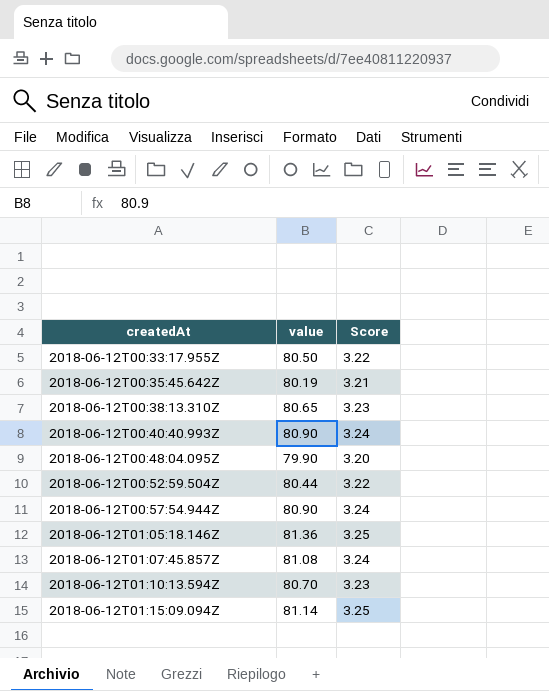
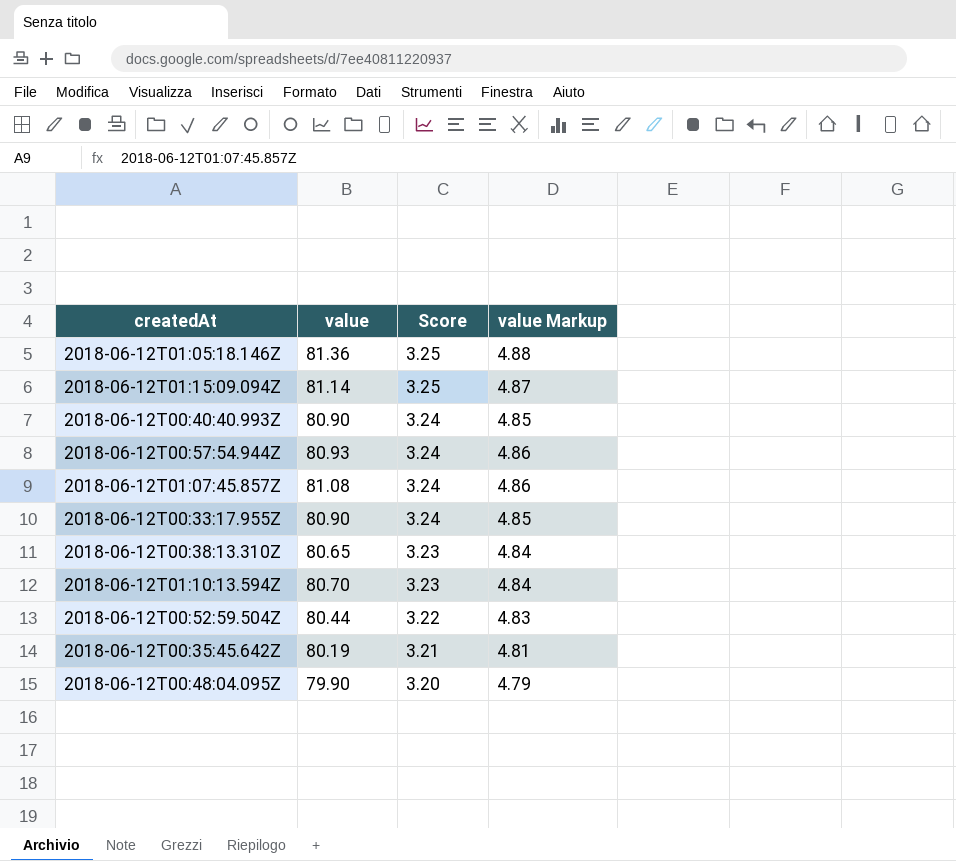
row order: createdAt ascending -> Score descending
column value Markup | formula: none -> [value] * 0.06
2018-06-12T00:57:54.944Z | value: 80.90 -> 80.93
2018-06-12T00:33:17.955Z | value: 80.50 -> 80.90
2018-06-12T00:33:17.955Z | Score: 3.22 -> 3.24

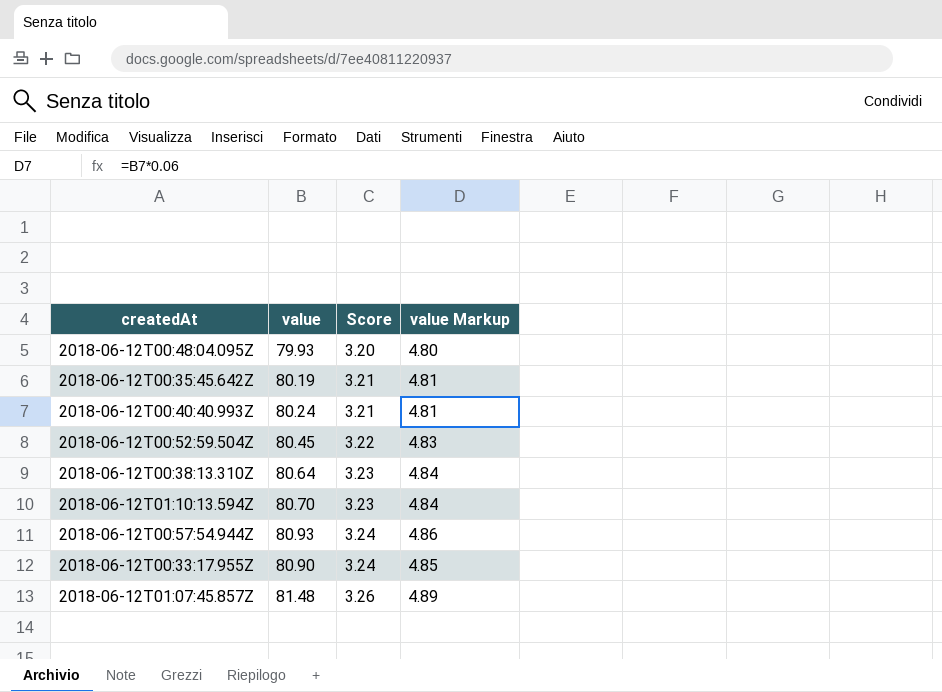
row order: Score descending -> Score ascending
row 2018-06-12T01:05:18.146Z: 81.36 | 3.25 | 4.88 -> none
row 2018-06-12T01:15:09.094Z: 81.14 | 3.25 | 4.87 -> none
2018-06-12T00:48:04.095Z | value: 79.90 -> 79.93
2018-06-12T00:48:04.095Z | value Markup: 4.79 -> 4.80
2018-06-12T00:40:40.993Z | value: 80.90 -> 80.24
2018-06-12T00:40:40.993Z | Score: 3.24 -> 3.21
2018-06-12T00:40:40.993Z | value Markup: 4.85 -> 4.81
2018-06-12T00:52:59.504Z | value: 80.44 -> 80.45
2018-06-12T00:38:13.310Z | value: 80.65 -> 80.64
2018-06-12T01:07:45.857Z | value: 81.08 -> 81.48
2018-06-12T01:07:45.857Z | Score: 3.24 -> 3.26
2018-06-12T01:07:45.857Z | value Markup: 4.86 -> 4.89

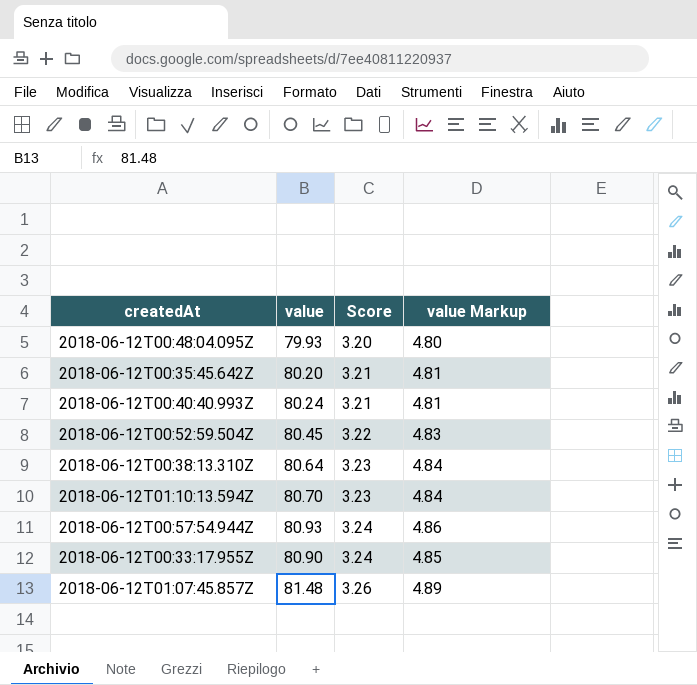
2018-06-12T00:35:45.642Z | value: 80.19 -> 80.20

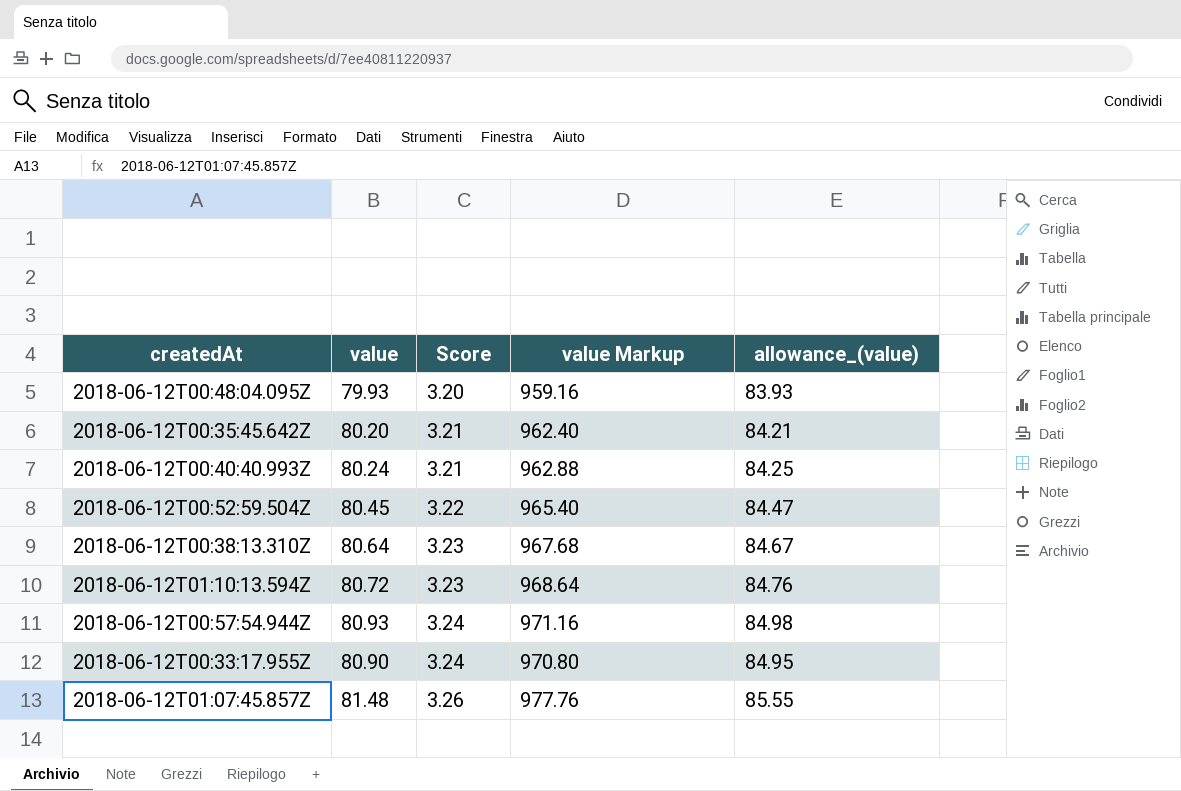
column value Markup | formula: [value] * 0.06 -> [value] * 12
column allowance_(value) | formula: none -> [value] * 1.05
2018-06-12T01:10:13.594Z | value: 80.70 -> 80.72

